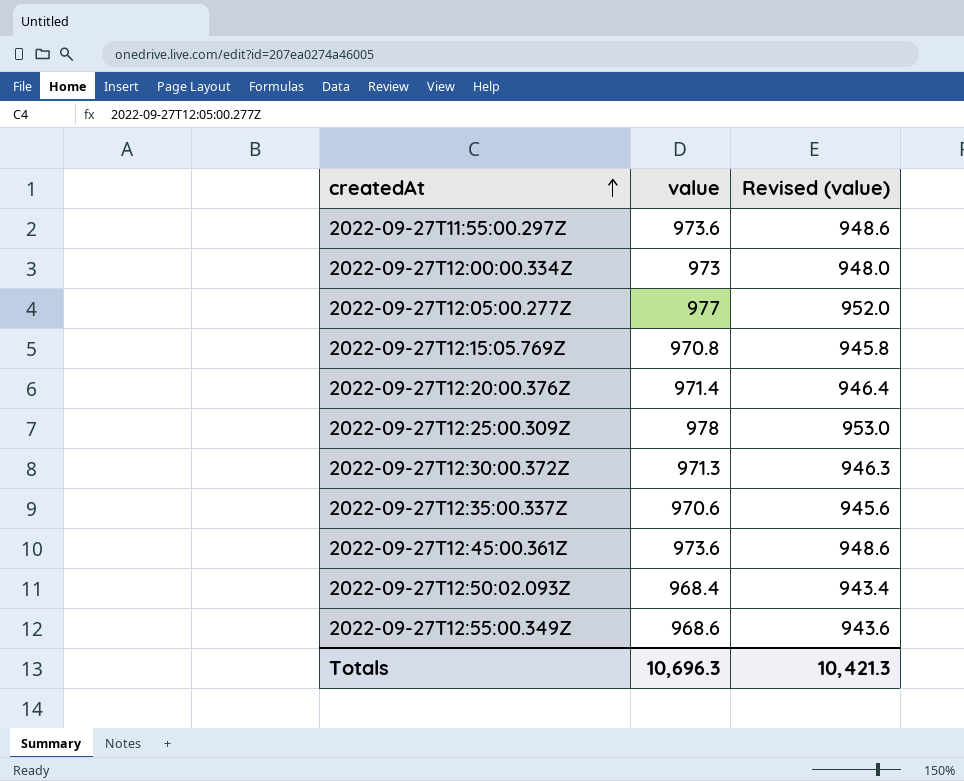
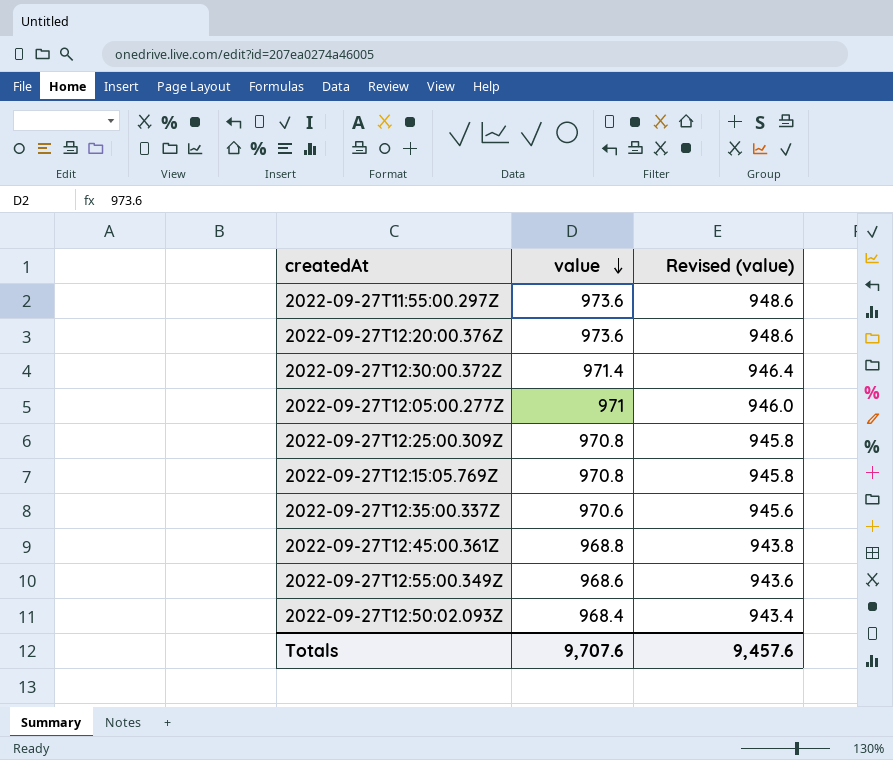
row order: createdAt ascending -> value descending
row 2022-09-27T12:00:00.334Z: 973 | 948.0 -> none
2022-09-27T12:20:00.376Z | value: 971.4 -> 973.6
2022-09-27T12:20:00.376Z | Revised (value): 946.4 -> 948.6
2022-09-27T12:30:00.372Z | value: 971.3 -> 971.4
2022-09-27T12:30:00.372Z | Revised (value): 946.3 -> 946.4
2022-09-27T12:05:00.277Z | value: 977 -> 971
2022-09-27T12:05:00.277Z | Revised (value): 952.0 -> 946.0
2022-09-27T12:25:00.309Z | value: 978 -> 970.8
2022-09-27T12:25:00.309Z | Revised (value): 953.0 -> 945.8
2022-09-27T12:45:00.361Z | value: 973.6 -> 968.8
2022-09-27T12:45:00.361Z | Revised (value): 948.6 -> 943.8
Totals | value: 10,696.3 -> 9,707.6
Totals | Revised (value): 10,421.3 -> 9,457.6

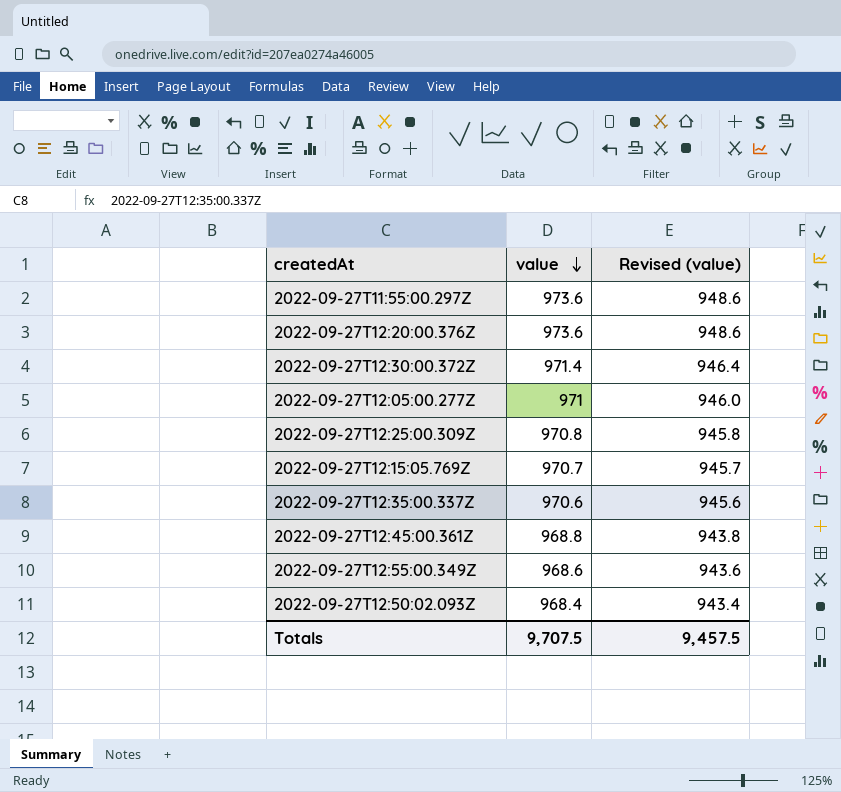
2022-09-27T12:15:05.769Z | value: 970.8 -> 970.7
2022-09-27T12:15:05.769Z | Revised (value): 945.8 -> 945.7
Totals | value: 9,707.6 -> 9,707.5
Totals | Revised (value): 9,457.6 -> 9,457.5

